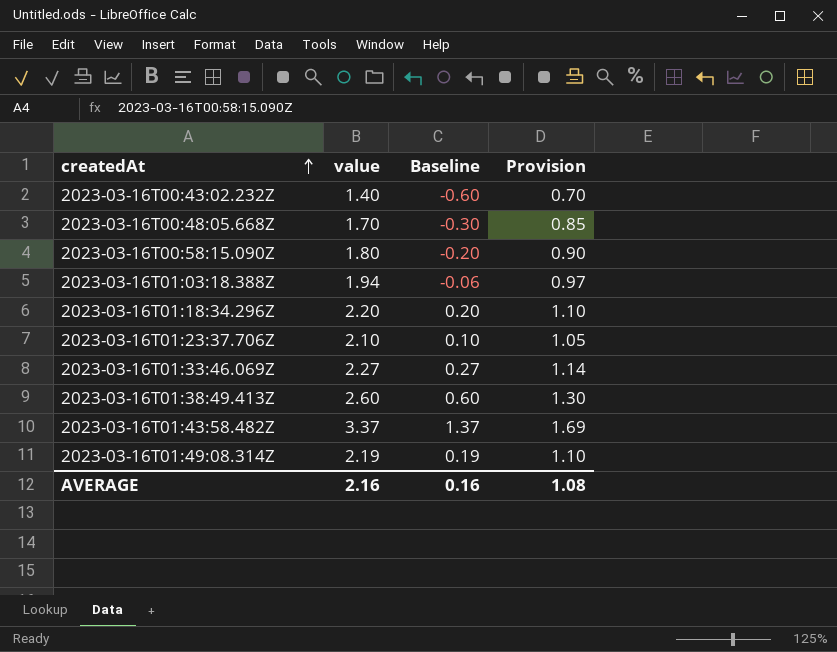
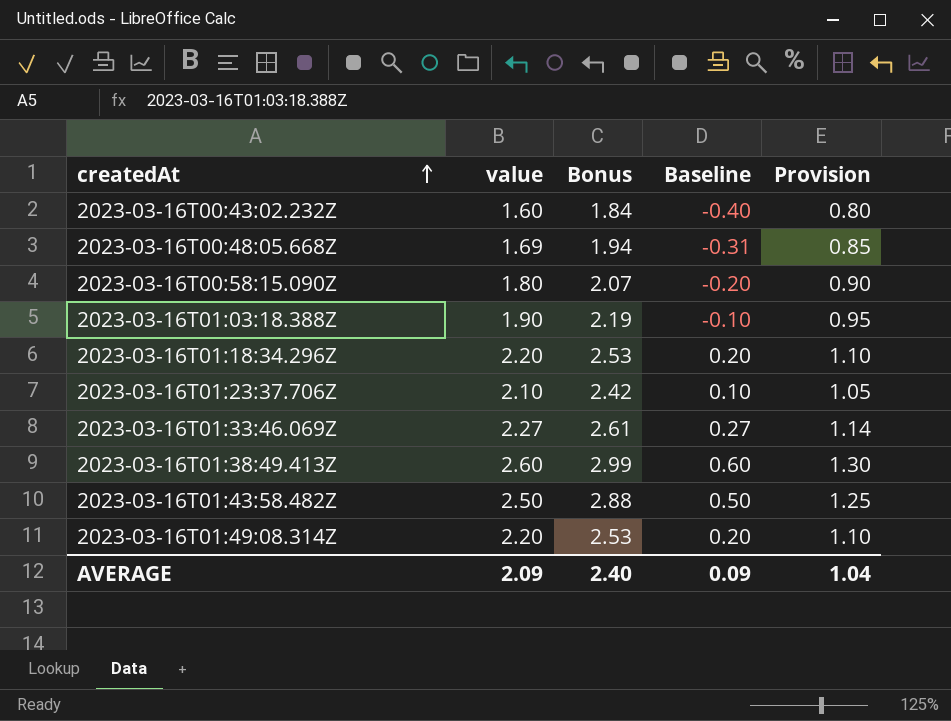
column Bonus | formula: none -> [value] * 1.15
2023-03-16T00:43:02.232Z | value: 1.40 -> 1.60
2023-03-16T00:43:02.232Z | Baseline: -0.60 -> -0.40
2023-03-16T00:43:02.232Z | Provision: 0.70 -> 0.80
2023-03-16T00:48:05.668Z | value: 1.70 -> 1.69
2023-03-16T00:48:05.668Z | Baseline: -0.30 -> -0.31
2023-03-16T01:03:18.388Z | value: 1.94 -> 1.90
2023-03-16T01:03:18.388Z | Baseline: -0.06 -> -0.10
2023-03-16T01:03:18.388Z | Provision: 0.97 -> 0.95
2023-03-16T01:43:58.482Z | value: 3.37 -> 2.50
2023-03-16T01:43:58.482Z | Baseline: 1.37 -> 0.50
2023-03-16T01:43:58.482Z | Provision: 1.69 -> 1.25
2023-03-16T01:49:08.314Z | value: 2.19 -> 2.20
2023-03-16T01:49:08.314Z | Baseline: 0.19 -> 0.20
AVERAGE | value: 2.16 -> 2.09
AVERAGE | Baseline: 0.16 -> 0.09
AVERAGE | Provision: 1.08 -> 1.04

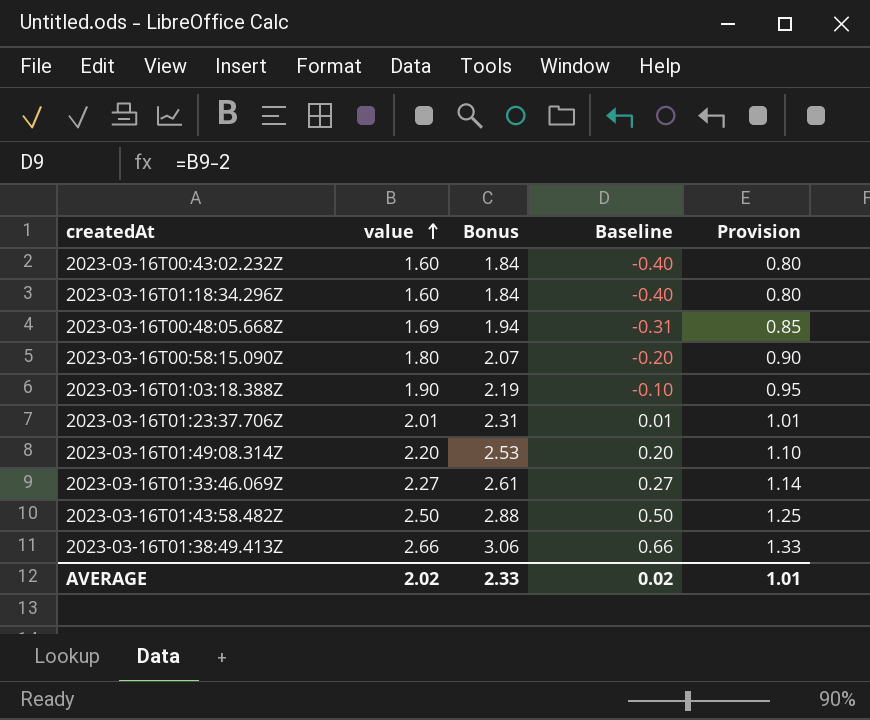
row order: createdAt ascending -> value ascending
2023-03-16T01:18:34.296Z | value: 2.20 -> 1.60
2023-03-16T01:18:34.296Z | Bonus: 2.53 -> 1.84
2023-03-16T01:18:34.296Z | Baseline: 0.20 -> -0.40
2023-03-16T01:18:34.296Z | Provision: 1.10 -> 0.80
2023-03-16T01:23:37.706Z | value: 2.10 -> 2.01
2023-03-16T01:23:37.706Z | Bonus: 2.42 -> 2.31
2023-03-16T01:23:37.706Z | Baseline: 0.10 -> 0.01
2023-03-16T01:23:37.706Z | Provision: 1.05 -> 1.01
2023-03-16T01:38:49.413Z | value: 2.60 -> 2.66
2023-03-16T01:38:49.413Z | Bonus: 2.99 -> 3.06
2023-03-16T01:38:49.413Z | Baseline: 0.60 -> 0.66
2023-03-16T01:38:49.413Z | Provision: 1.30 -> 1.33
AVERAGE | value: 2.09 -> 2.02
AVERAGE | Bonus: 2.40 -> 2.33
AVERAGE | Baseline: 0.09 -> 0.02
AVERAGE | Provision: 1.04 -> 1.01

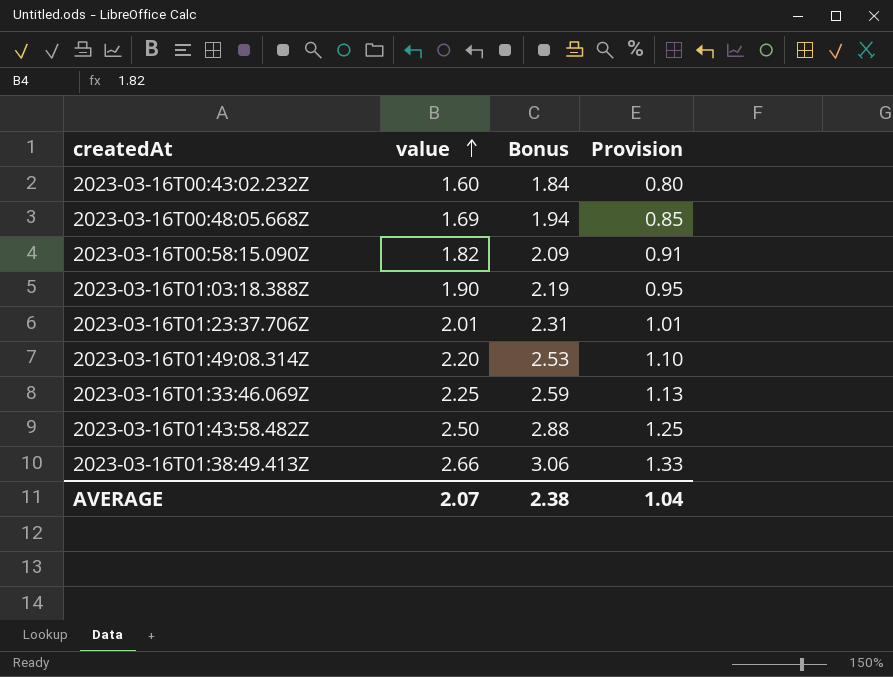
column Baseline | formula: [value] - 2 -> none
row 2023-03-16T01:18:34.296Z: 1.60 | 1.84 | -0.40 | 0.80 -> none
2023-03-16T00:58:15.090Z | value: 1.80 -> 1.82
2023-03-16T00:58:15.090Z | Bonus: 2.07 -> 2.09
2023-03-16T00:58:15.090Z | Provision: 0.90 -> 0.91
2023-03-16T01:33:46.069Z | value: 2.27 -> 2.25
2023-03-16T01:33:46.069Z | Bonus: 2.61 -> 2.59
2023-03-16T01:33:46.069Z | Provision: 1.14 -> 1.13
AVERAGE | value: 2.02 -> 2.07
AVERAGE | Bonus: 2.33 -> 2.38
AVERAGE | Provision: 1.01 -> 1.04

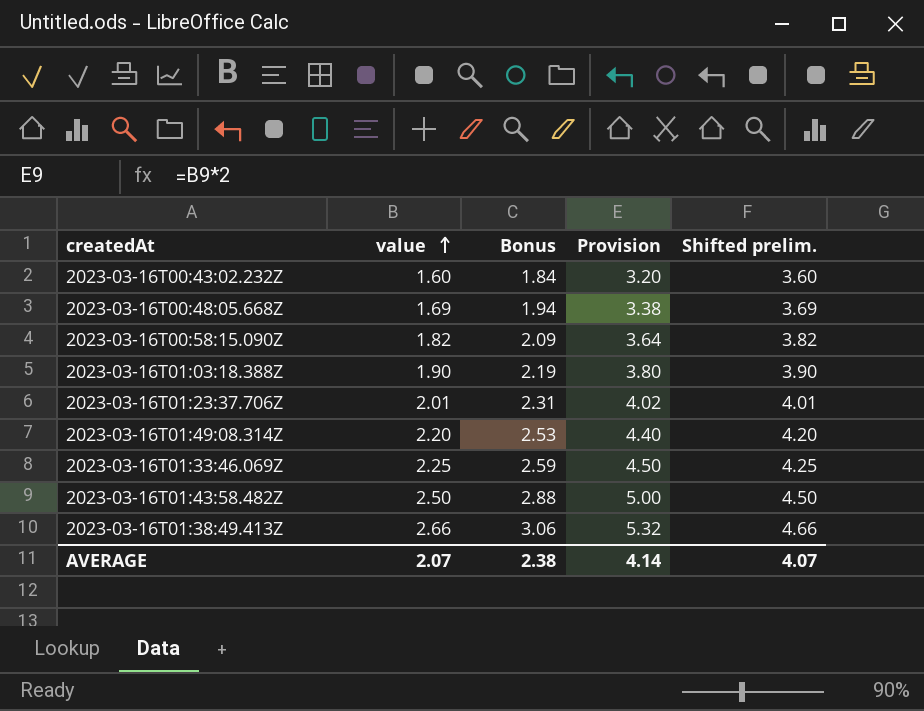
column Provision | formula: [value] * 0.5 -> [value] * 2
column Shifted prelim. | formula: none -> [value] + 2
AVERAGE | Provision: 1.04 -> 4.14

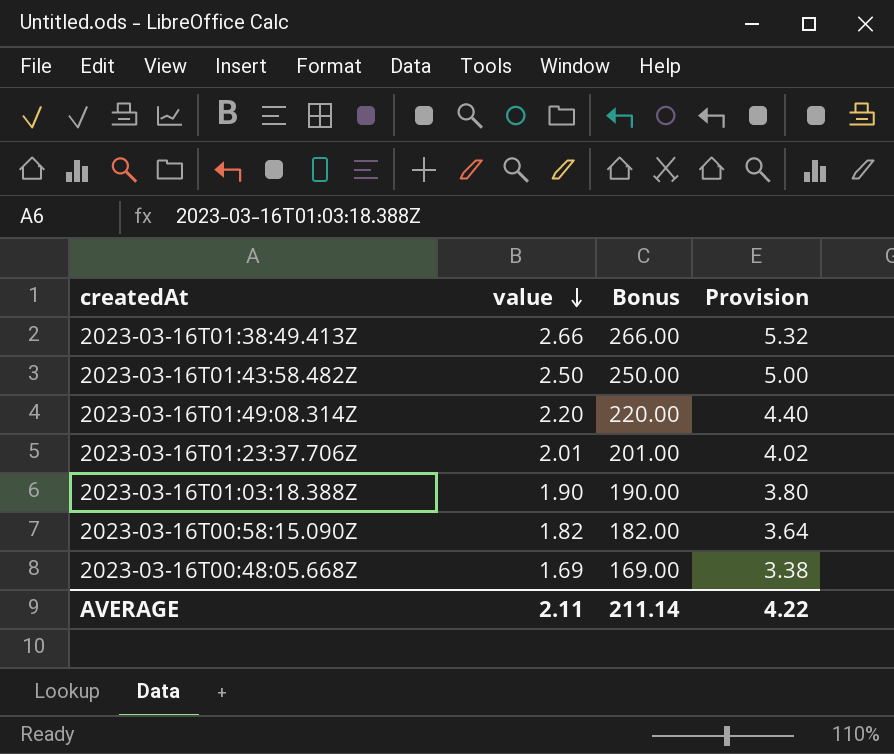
row order: value ascending -> value descending
column Shifted prelim. | formula: [value] + 2 -> none
column Bonus | formula: [value] * 1.15 -> [value] * 100
row 2023-03-16T00:43:02.232Z: 1.60 | 1.84 | 3.20 | 3.60 -> none
row 2023-03-16T01:33:46.069Z: 2.25 | 2.59 | 4.50 | 4.25 -> none
AVERAGE | value: 2.07 -> 2.11
AVERAGE | Bonus: 2.38 -> 211.14
AVERAGE | Provision: 4.14 -> 4.22

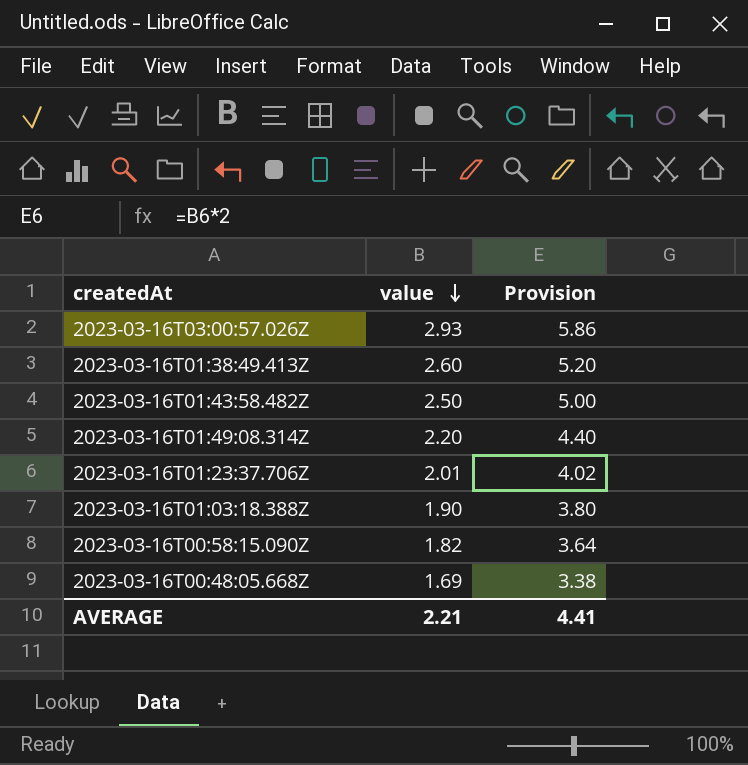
column Bonus | formula: [value] * 100 -> none
row 2023-03-16T03:00:57.026Z: none -> 2.93 | 5.86
2023-03-16T01:38:49.413Z | value: 2.66 -> 2.60
2023-03-16T01:38:49.413Z | Provision: 5.32 -> 5.20
AVERAGE | value: 2.11 -> 2.21
AVERAGE | Provision: 4.22 -> 4.41

